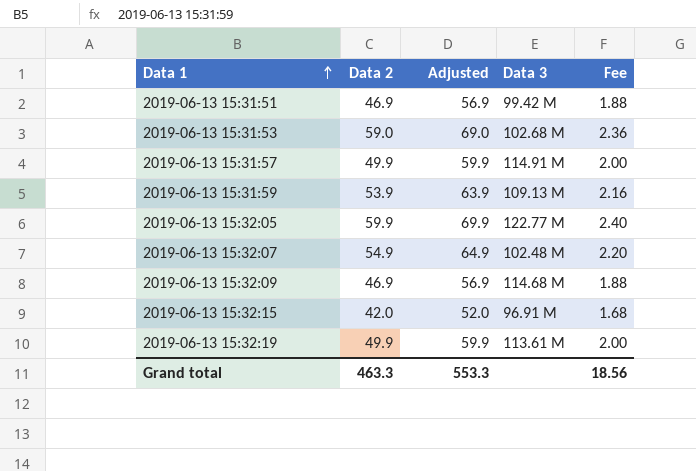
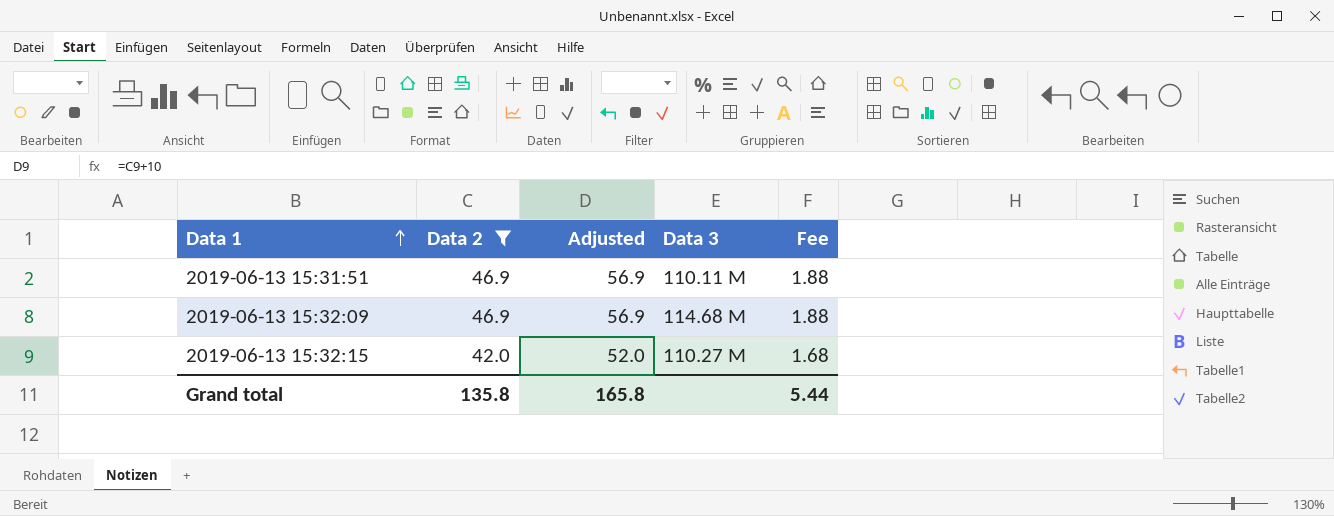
filter: none -> Data 2 <= 46.9
2019-06-13 15:31:51 | Data 3: 99.42 M -> 110.11 M
2019-06-13 15:32:15 | Data 3: 96.91 M -> 110.27 M
Grand total | Data 2: 463.3 -> 135.8
Grand total | Adjusted: 553.3 -> 165.8
Grand total | Fee: 18.56 -> 5.44

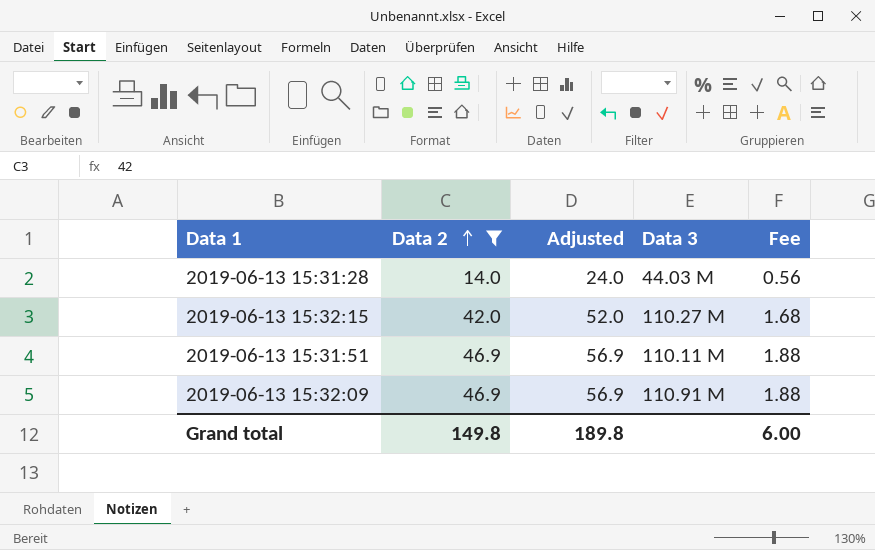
row order: Data 1 ascending -> Data 2 ascending
row 2019-06-13 15:31:28: none -> 14.0 | 24.0 | 44.03 M | 0.56
2019-06-13 15:32:09 | Data 3: 114.68 M -> 110.91 M
Grand total | Data 2: 135.8 -> 149.8
Grand total | Adjusted: 165.8 -> 189.8
Grand total | Fee: 5.44 -> 6.00

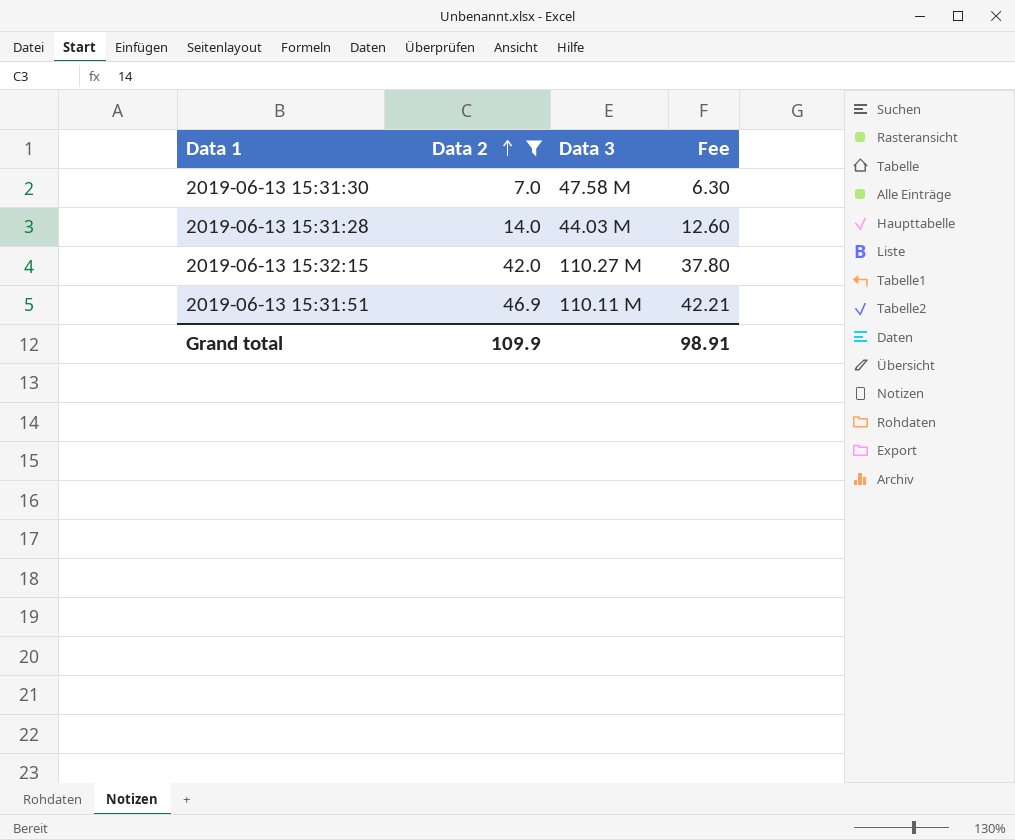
column Adjusted | formula: [Data 2] + 10 -> none
column Fee | formula: [Data 2] * 0.04 -> [Data 2] * 0.9
row 2019-06-13 15:32:09: 46.9 | 56.9 | 110.91 M | 1.88 -> none
row 2019-06-13 15:31:30: none -> 7.0 | 47.58 M | 6.30
Grand total | Data 2: 149.8 -> 109.9
Grand total | Fee: 6.00 -> 98.91

